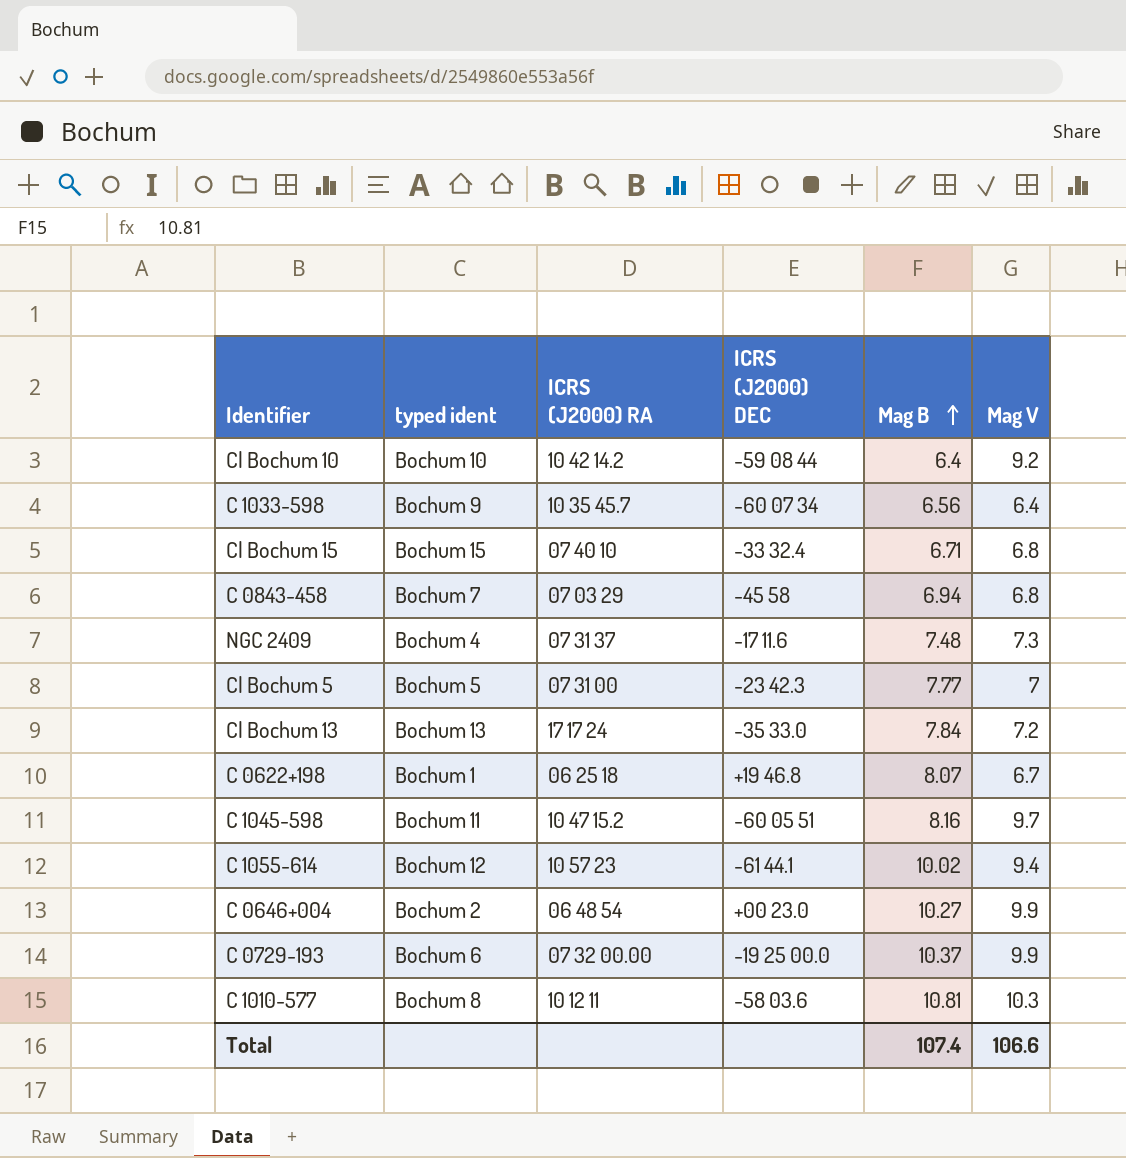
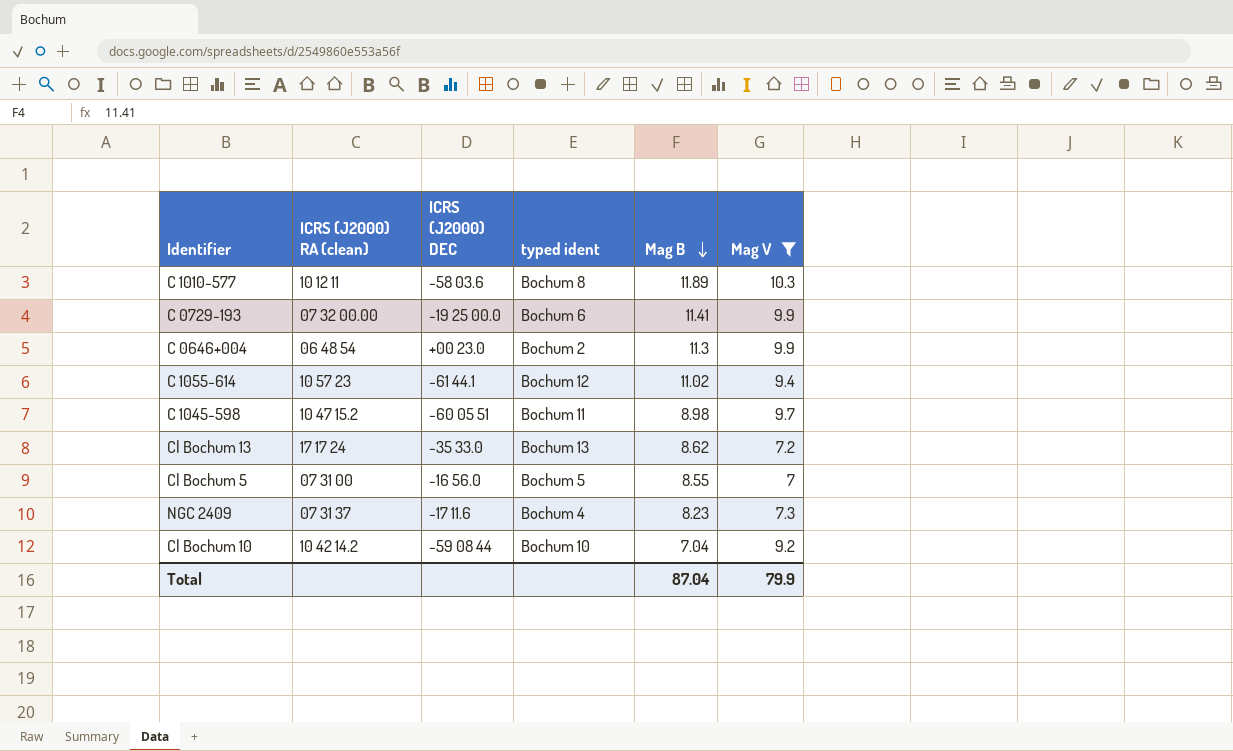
filter: none -> Mag V >= 7
row order: Mag B ascending -> Mag B descending
column name: ICRS (J2000) RA -> ICRS (J2000) RA (clean)
column typed ident | position: 2 -> 4
C 1010-577 | Mag B: 10.81 -> 11.89
C 0729-193 | Mag B: 10.37 -> 11.41
C 0646+004 | Mag B: 10.27 -> 11.3
C 1055-614 | Mag B: 10.02 -> 11.02
C 1045-598 | Mag B: 8.16 -> 8.98
Cl Bochum 13 | Mag B: 7.84 -> 8.62
Cl Bochum 5 | ICRS (J2000) DEC: -23 42.3 -> -16 56.0
Cl Bochum 5 | Mag B: 7.77 -> 8.55
NGC 2409 | Mag B: 7.48 -> 8.23
Cl Bochum 10 | Mag B: 6.4 -> 7.04
Total | Mag B: 107.4 -> 87.04
Total | Mag V: 106.6 -> 79.9

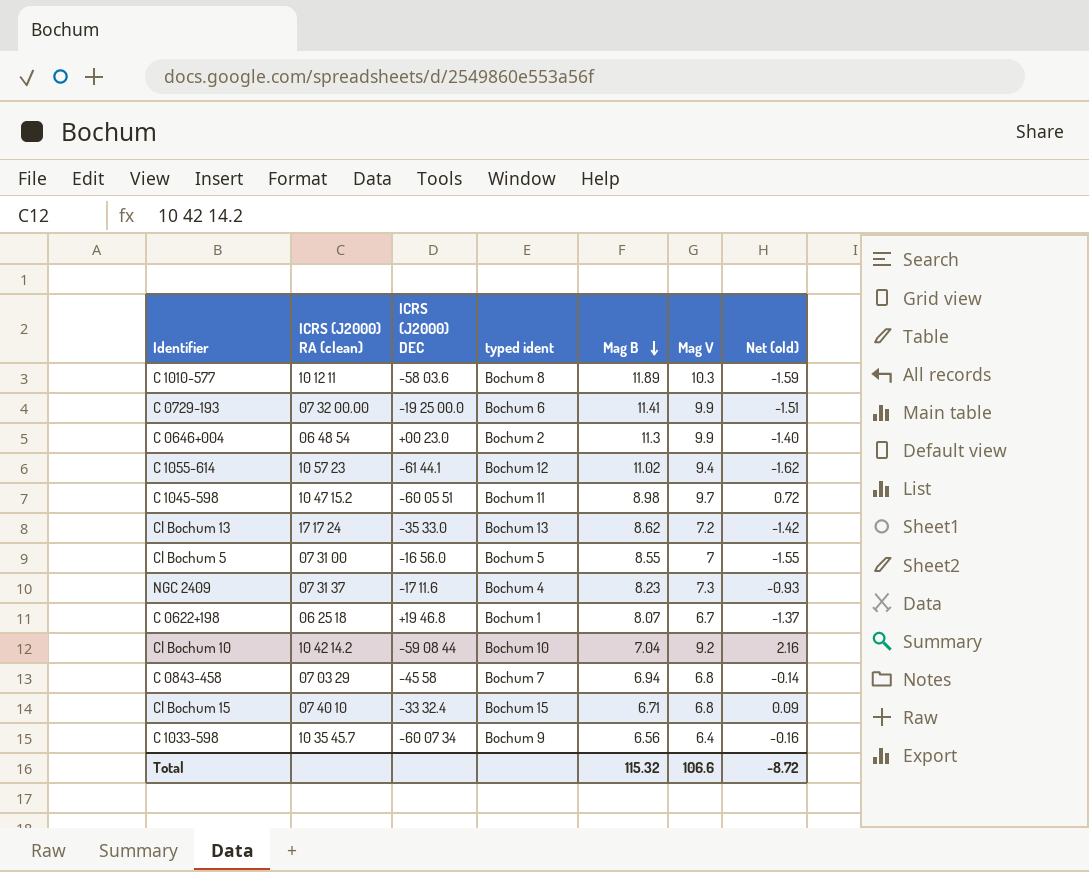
filter: Mag V >= 7 -> none
column Net (old) | formula: none -> [Mag V] - [Mag B]
Total | Mag B: 87.04 -> 115.32
Total | Mag V: 79.9 -> 106.6

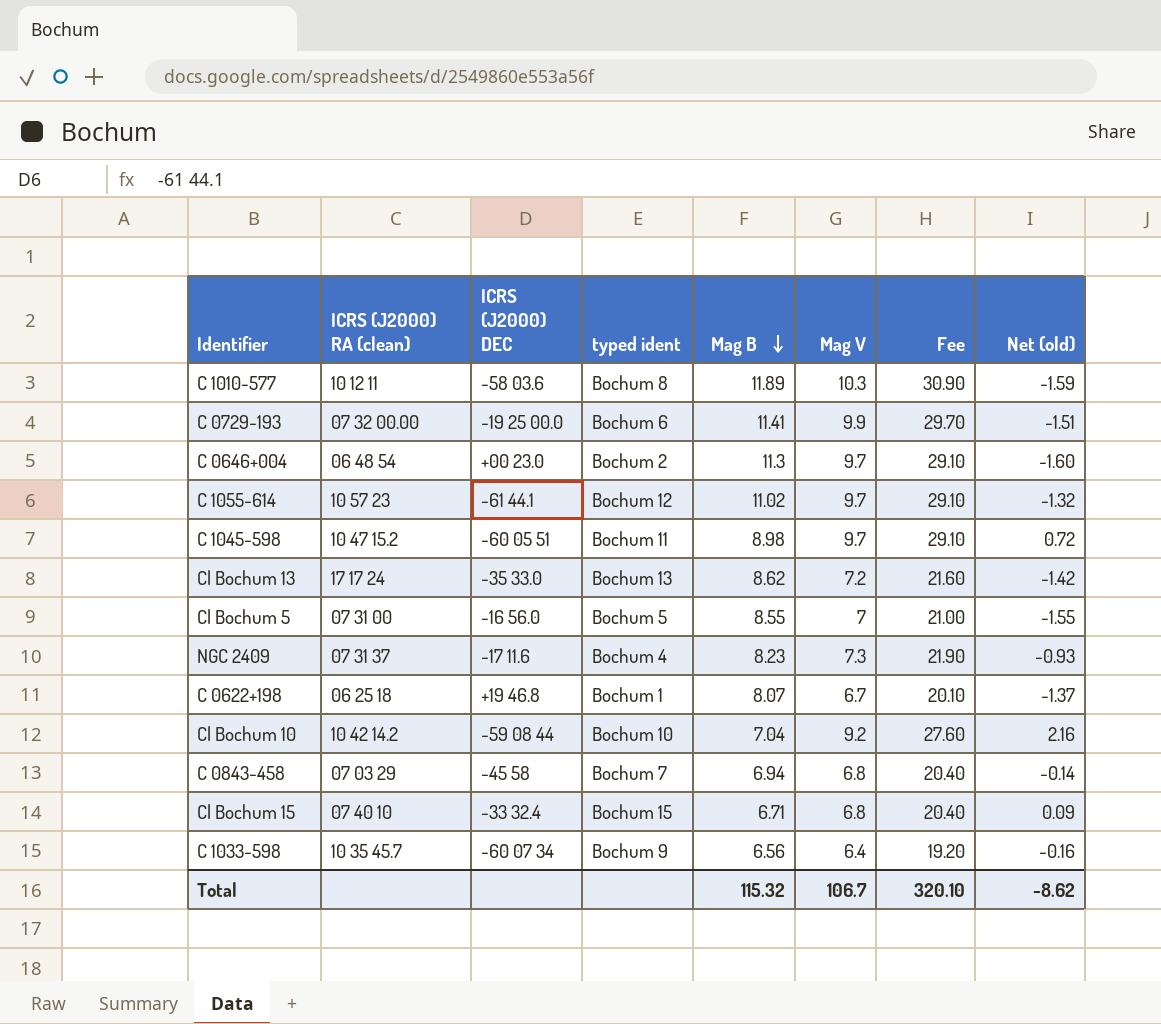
column Fee | formula: none -> [Mag V] * 3
C 0646+004 | Mag V: 9.9 -> 9.7
C 0646+004 | Net (old): -1.40 -> -1.60
C 1055-614 | Mag V: 9.4 -> 9.7
C 1055-614 | Net (old): -1.62 -> -1.32
Total | Mag V: 106.6 -> 106.7
Total | Net (old): -8.72 -> -8.62

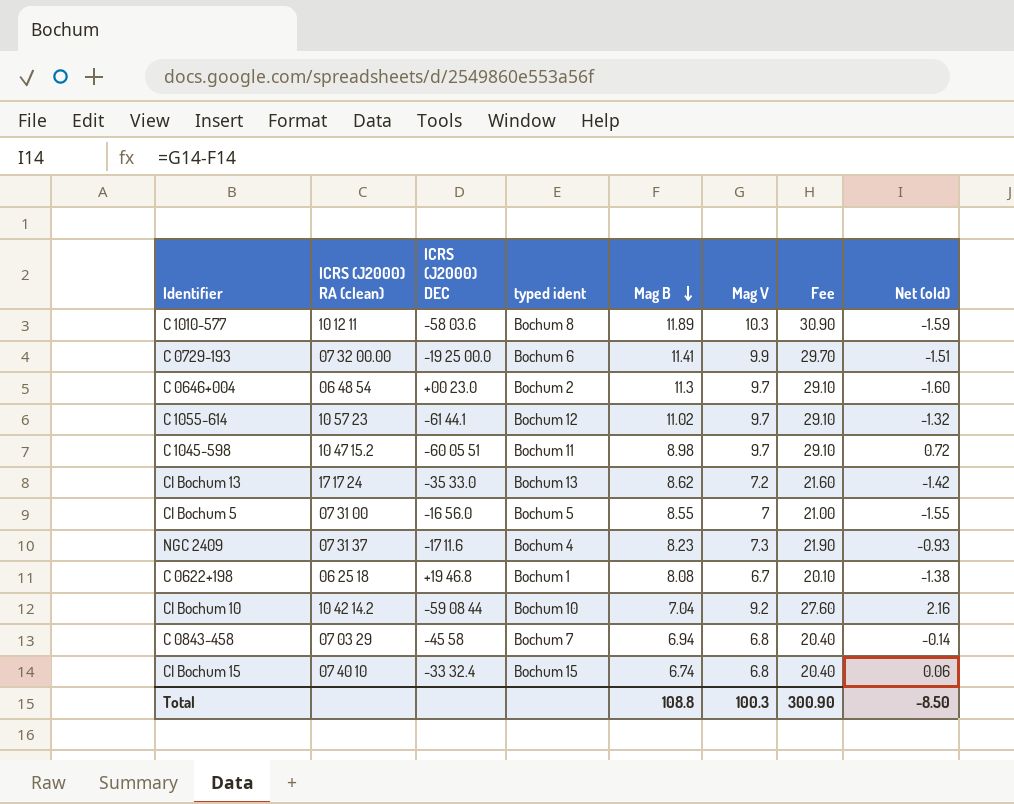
row C 1033-598: 10 35 45.7 | -60 07 34 | Bochum 9 | 6.56 | 6.4 | 19.20 | -0.16 -> none
C 0622+198 | Mag B: 8.07 -> 8.08
C 0622+198 | Net (old): -1.37 -> -1.38
Cl Bochum 15 | Mag B: 6.71 -> 6.74
Cl Bochum 15 | Net (old): 0.09 -> 0.06
Total | Mag B: 115.32 -> 108.8
Total | Mag V: 106.7 -> 100.3
Total | Fee: 320.10 -> 300.90
Total | Net (old): -8.62 -> -8.50

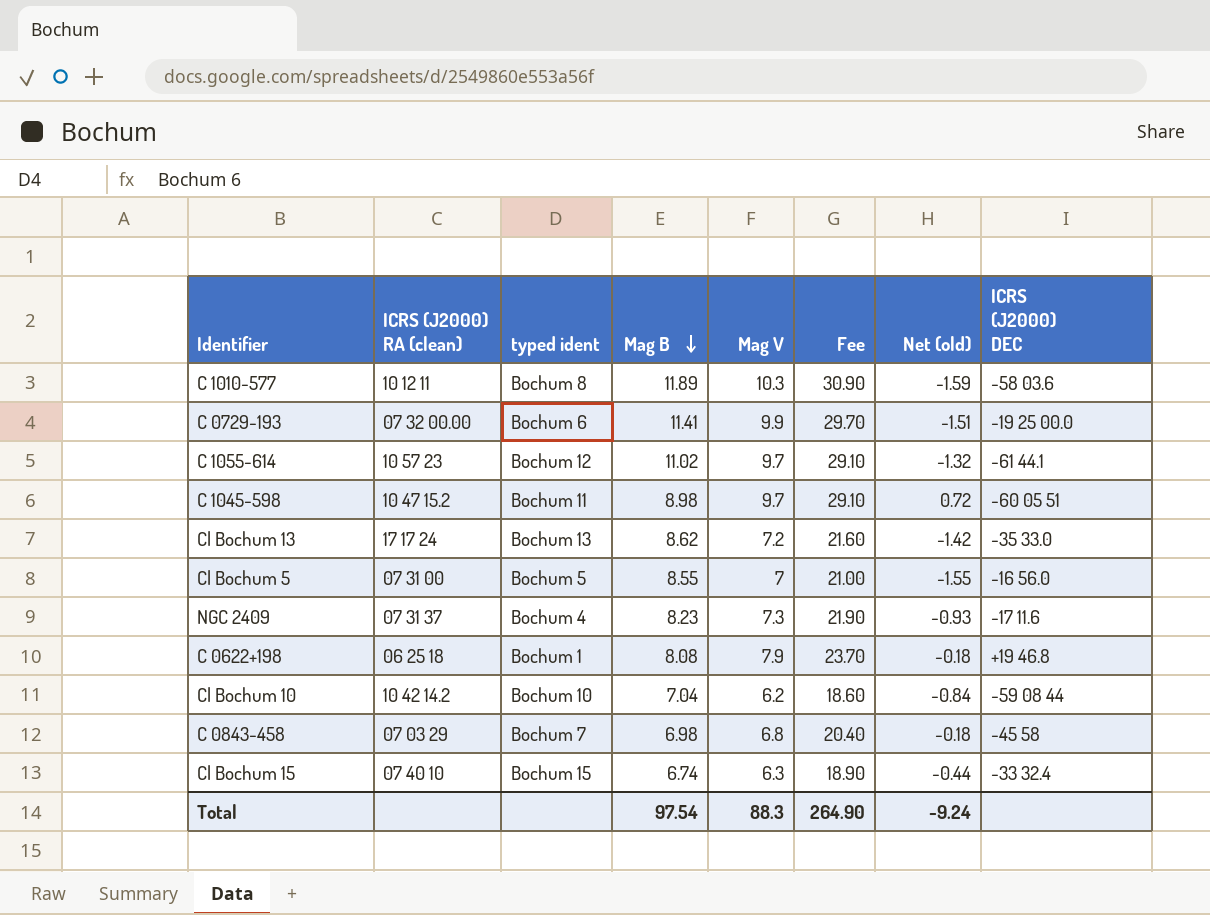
column ICRS (J2000) DEC | position: 3 -> 8
row C 0646+004: 06 48 54 | +00 23.0 | Bochum 2 | 11.3 | 9.7 | 29.10 | -1.60 -> none
C 0622+198 | Mag V: 6.7 -> 7.9
C 0622+198 | Fee: 20.10 -> 23.70
C 0622+198 | Net (old): -1.38 -> -0.18
Cl Bochum 10 | Mag V: 9.2 -> 6.2
Cl Bochum 10 | Fee: 27.60 -> 18.60
Cl Bochum 10 | Net (old): 2.16 -> -0.84
C 0843-458 | Mag B: 6.94 -> 6.98
C 0843-458 | Net (old): -0.14 -> -0.18
Cl Bochum 15 | Mag V: 6.8 -> 6.3
Cl Bochum 15 | Fee: 20.40 -> 18.90
Cl Bochum 15 | Net (old): 0.06 -> -0.44
Total | Mag B: 108.8 -> 97.54
Total | Mag V: 100.3 -> 88.3
Total | Fee: 300.90 -> 264.90
Total | Net (old): -8.50 -> -9.24

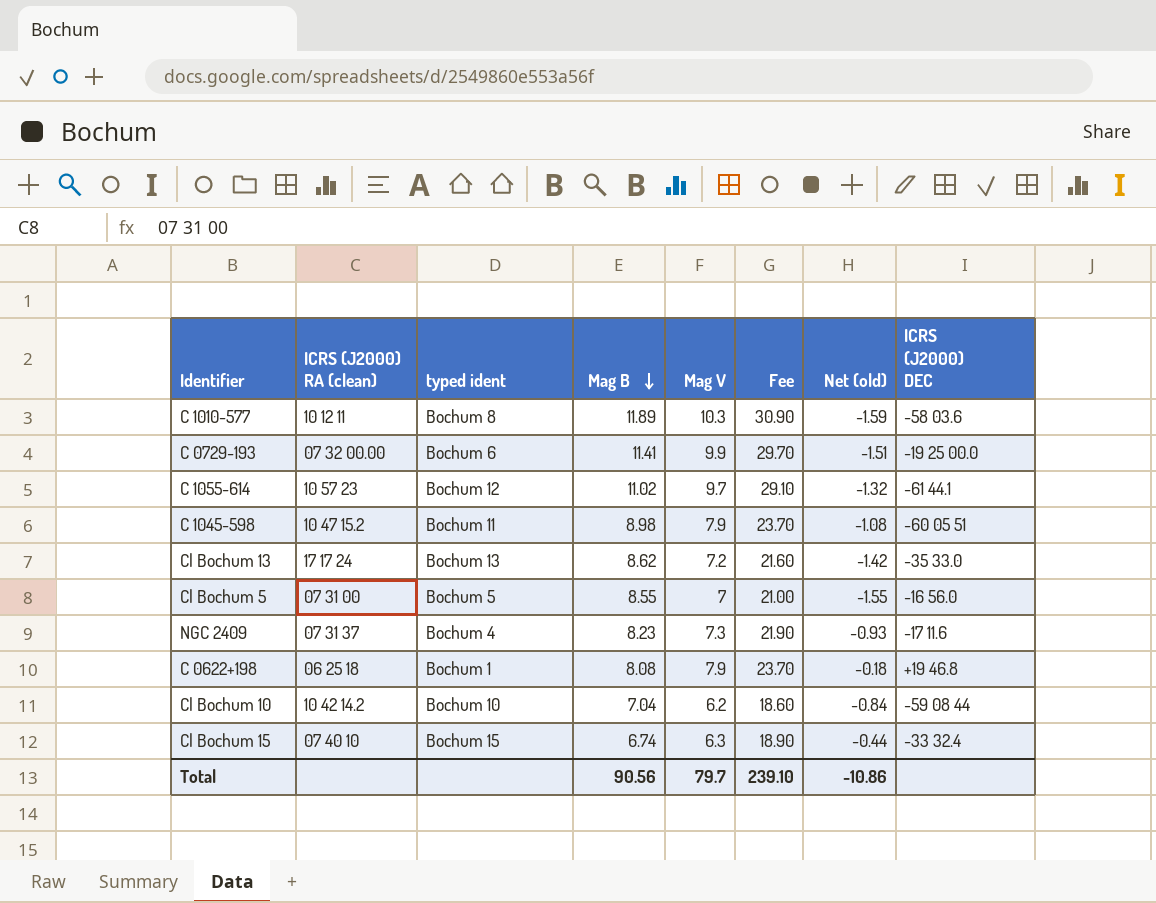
row C 0843-458: 07 03 29 | Bochum 7 | 6.98 | 6.8 | 20.40 | -0.18 | -45 58 -> none
C 1045-598 | Mag V: 9.7 -> 7.9
C 1045-598 | Fee: 29.10 -> 23.70
C 1045-598 | Net (old): 0.72 -> -1.08
Total | Mag B: 97.54 -> 90.56
Total | Mag V: 88.3 -> 79.7
Total | Fee: 264.90 -> 239.10
Total | Net (old): -9.24 -> -10.86

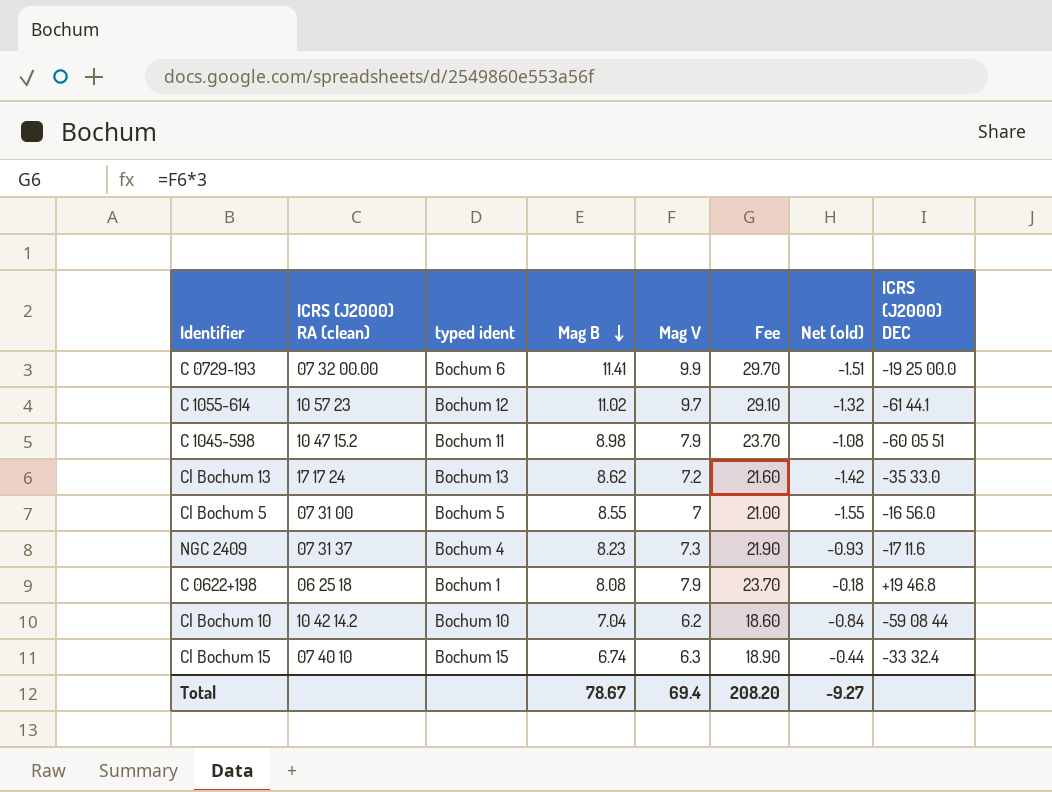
row C 1010-577: 10 12 11 | Bochum 8 | 11.89 | 10.3 | 30.90 | -1.59 | -58 03.6 -> none
Total | Mag B: 90.56 -> 78.67
Total | Mag V: 79.7 -> 69.4
Total | Fee: 239.10 -> 208.20
Total | Net (old): -10.86 -> -9.27

